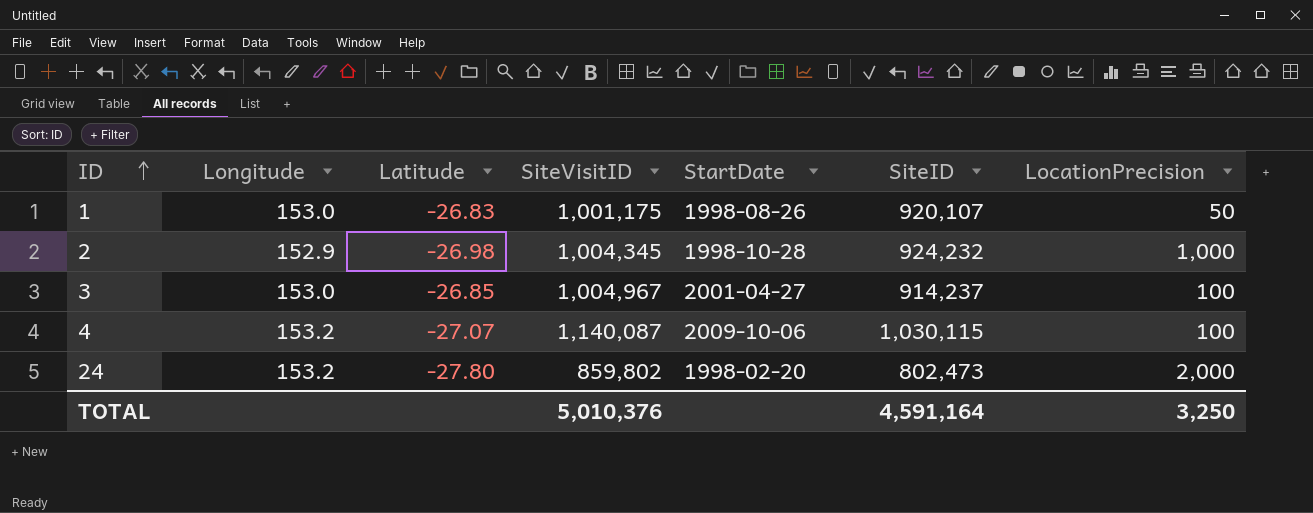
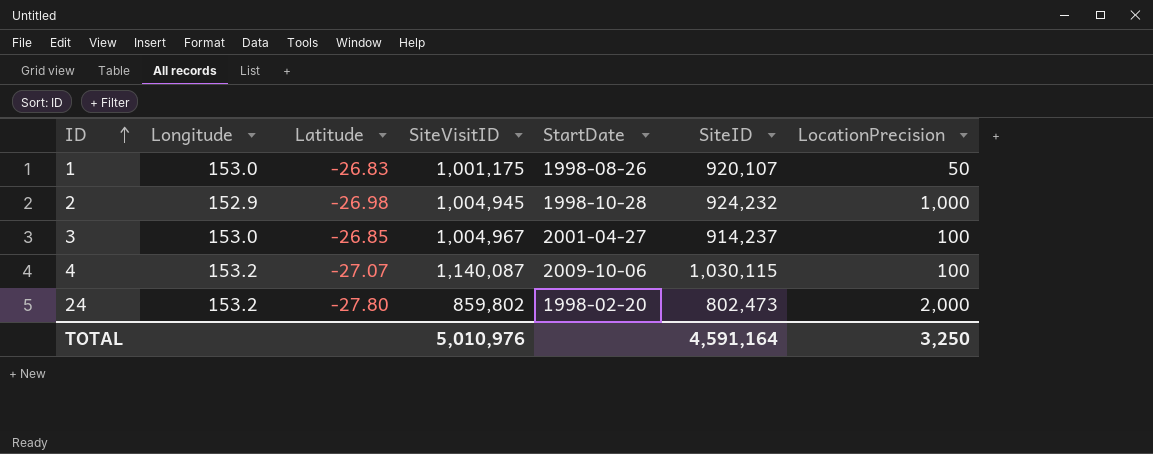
2 | SiteVisitID: 1,004,345 -> 1,004,945
TOTAL | SiteVisitID: 5,010,376 -> 5,010,976

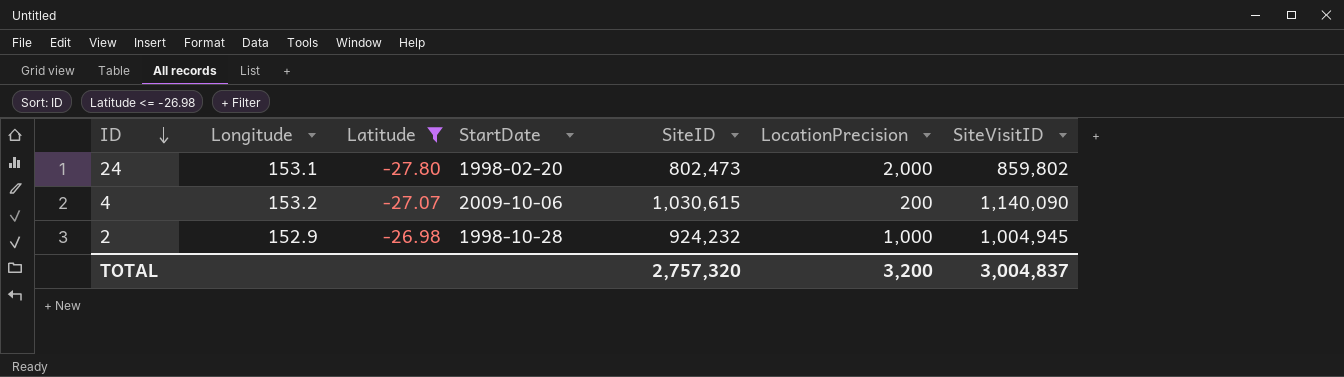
filter: none -> Latitude <= -26.98
row order: ID ascending -> ID descending
column SiteVisitID | position: 4 -> 7
24 | Longitude: 153.2 -> 153.1
4 | SiteID: 1,030,115 -> 1,030,615
4 | LocationPrecision: 100 -> 200
4 | SiteVisitID: 1,140,087 -> 1,140,090
TOTAL | SiteID: 4,591,164 -> 2,757,320
TOTAL | LocationPrecision: 3,250 -> 3,200
TOTAL | SiteVisitID: 5,010,976 -> 3,004,837

